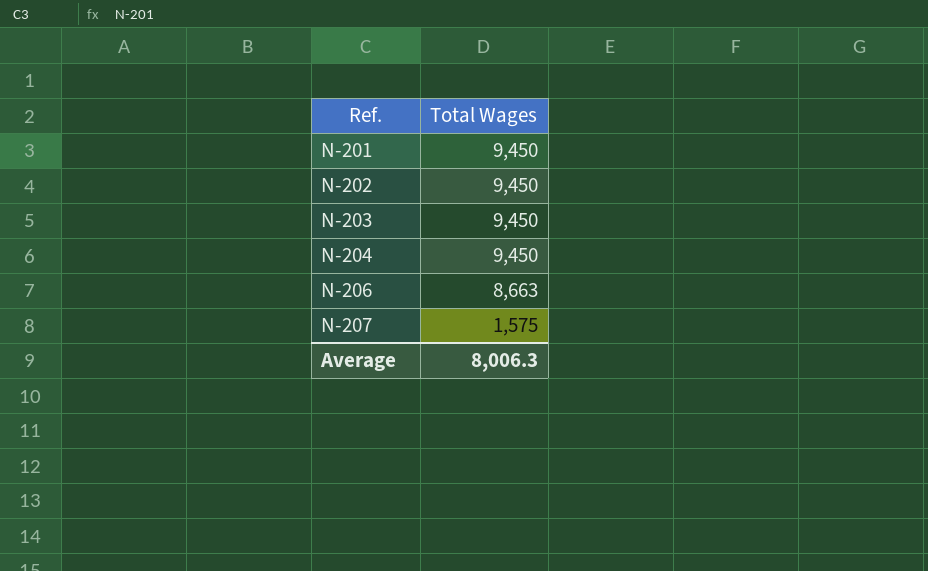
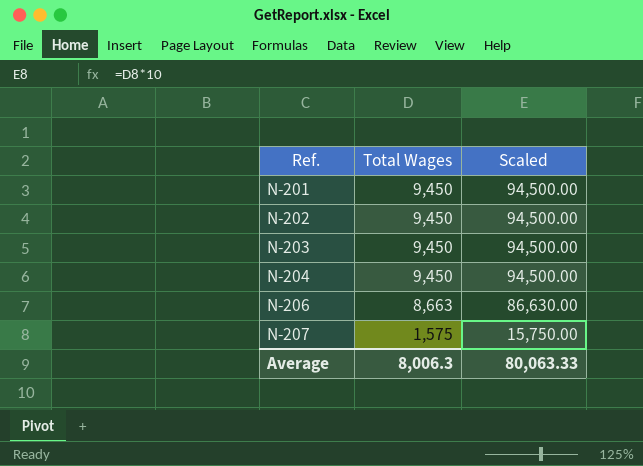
column Scaled | formula: none -> [Total Wages] * 10

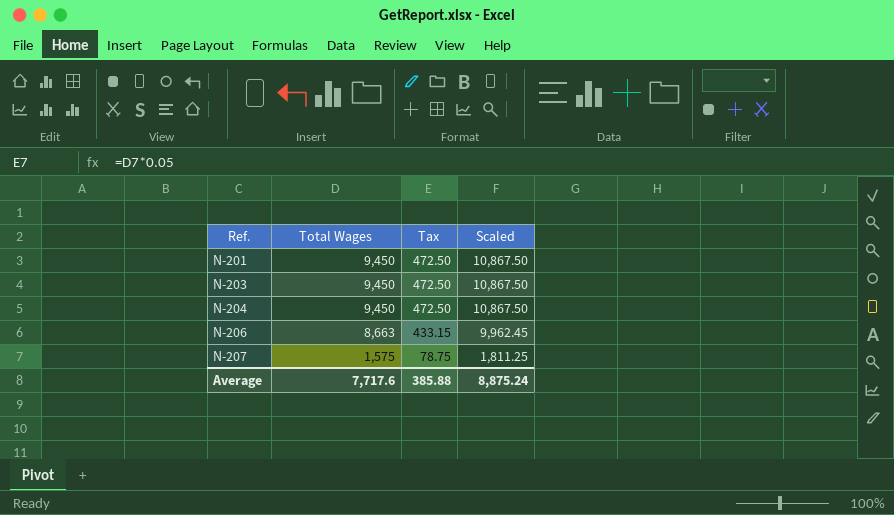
column Tax | formula: none -> [Total Wages] * 0.05
column Scaled | formula: [Total Wages] * 10 -> [Total Wages] * 1.15
row N-202: 9,450 | 94,500.00 -> none
Average | Total Wages: 8,006.3 -> 7,717.6
Average | Scaled: 80,063.33 -> 8,875.24

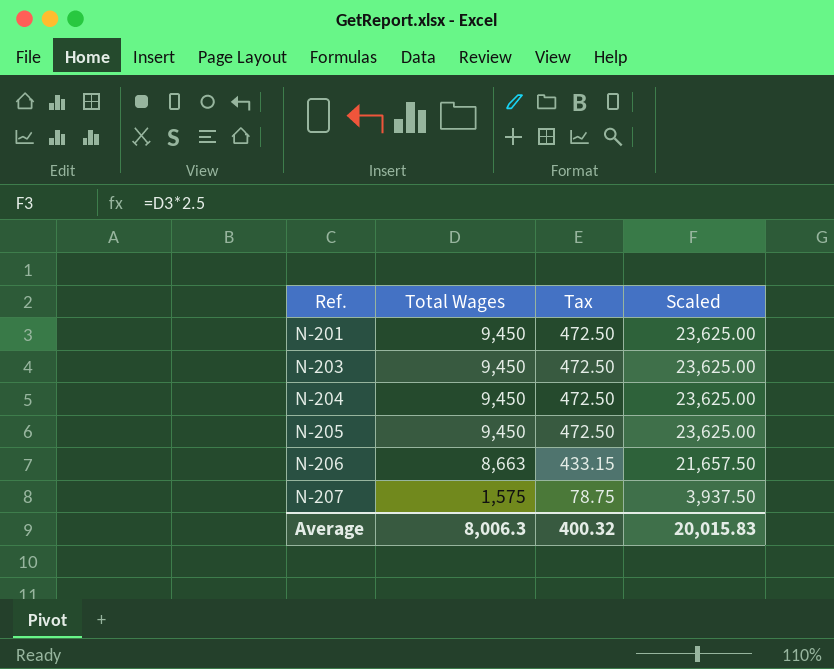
column Scaled | formula: [Total Wages] * 1.15 -> [Total Wages] * 2.5
row N-205: none -> 9,450 | 472.50 | 23,625.00
Average | Total Wages: 7,717.6 -> 8,006.3
Average | Tax: 385.88 -> 400.32
Average | Scaled: 8,875.24 -> 20,015.83

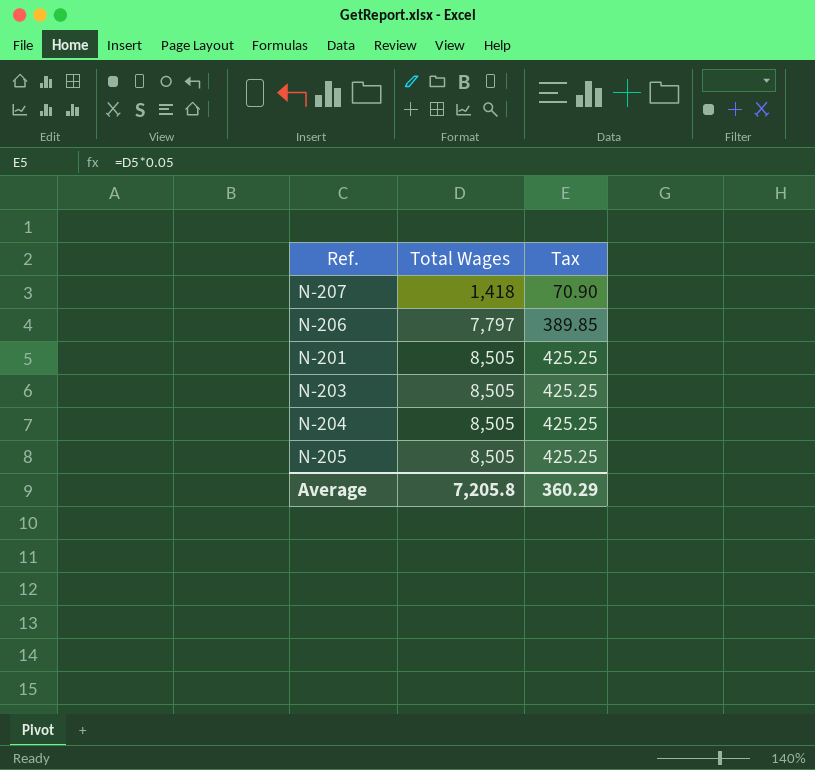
row order: Ref. ascending -> Total Wages ascending
column Scaled | formula: [Total Wages] * 2.5 -> none
N-207 | Total Wages: 1,575 -> 1,418
N-207 | Tax: 78.75 -> 70.90
N-206 | Total Wages: 8,663 -> 7,797
N-206 | Tax: 433.15 -> 389.85
N-201 | Total Wages: 9,450 -> 8,505
N-201 | Tax: 472.50 -> 425.25
N-203 | Total Wages: 9,450 -> 8,505
N-203 | Tax: 472.50 -> 425.25
N-204 | Total Wages: 9,450 -> 8,505
N-204 | Tax: 472.50 -> 425.25
N-205 | Total Wages: 9,450 -> 8,505
N-205 | Tax: 472.50 -> 425.25
Average | Total Wages: 8,006.3 -> 7,205.8
Average | Tax: 400.32 -> 360.29

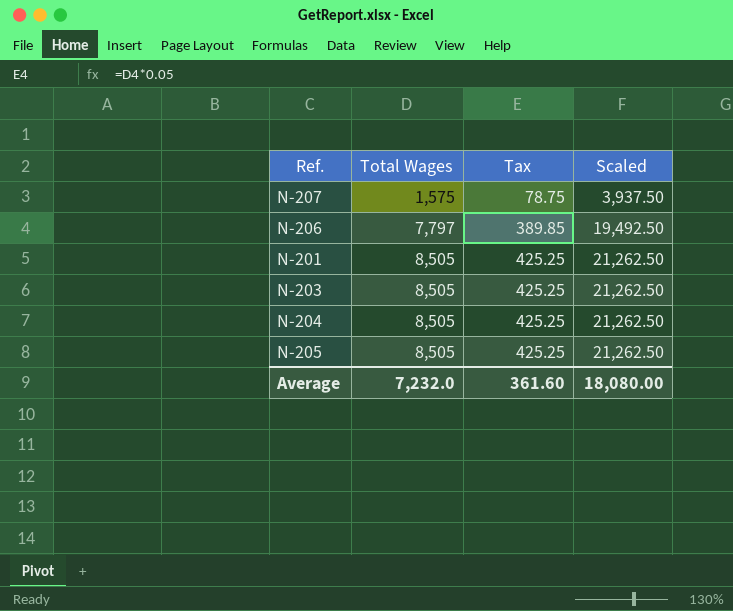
column Scaled | formula: none -> [Total Wages] * 2.5
N-207 | Total Wages: 1,418 -> 1,575
N-207 | Tax: 70.90 -> 78.75
Average | Total Wages: 7,205.8 -> 7,232.0
Average | Tax: 360.29 -> 361.60

